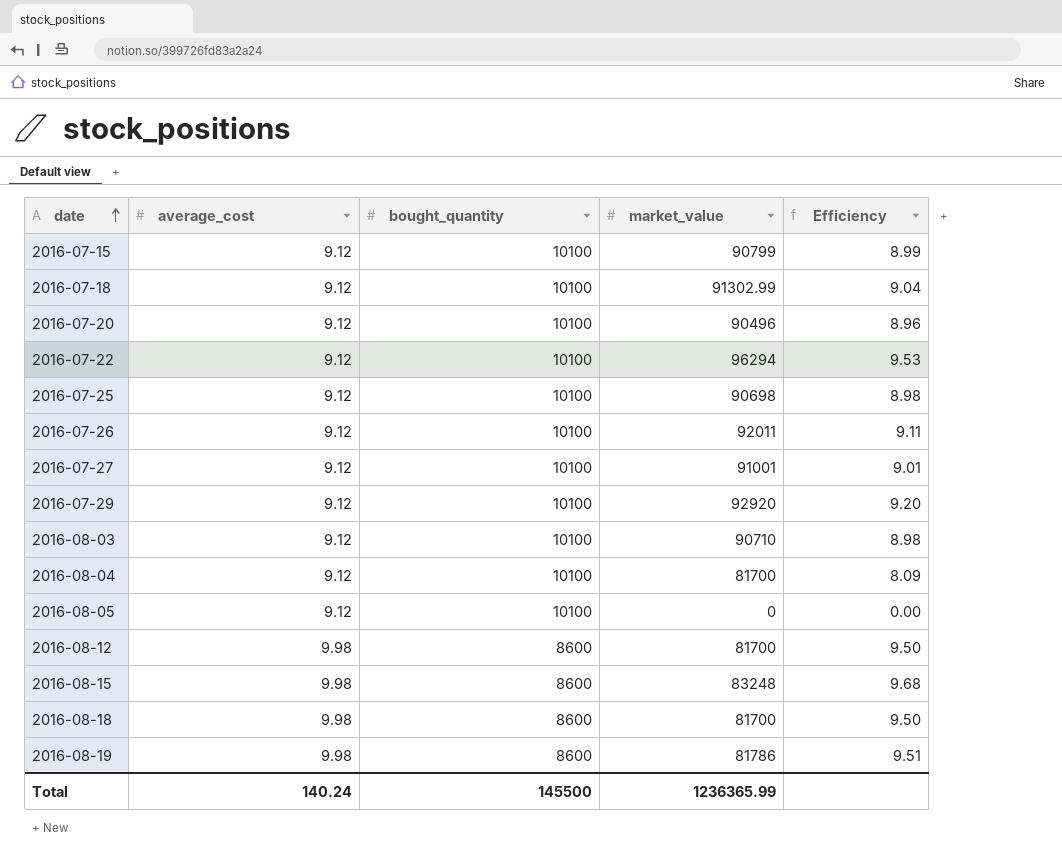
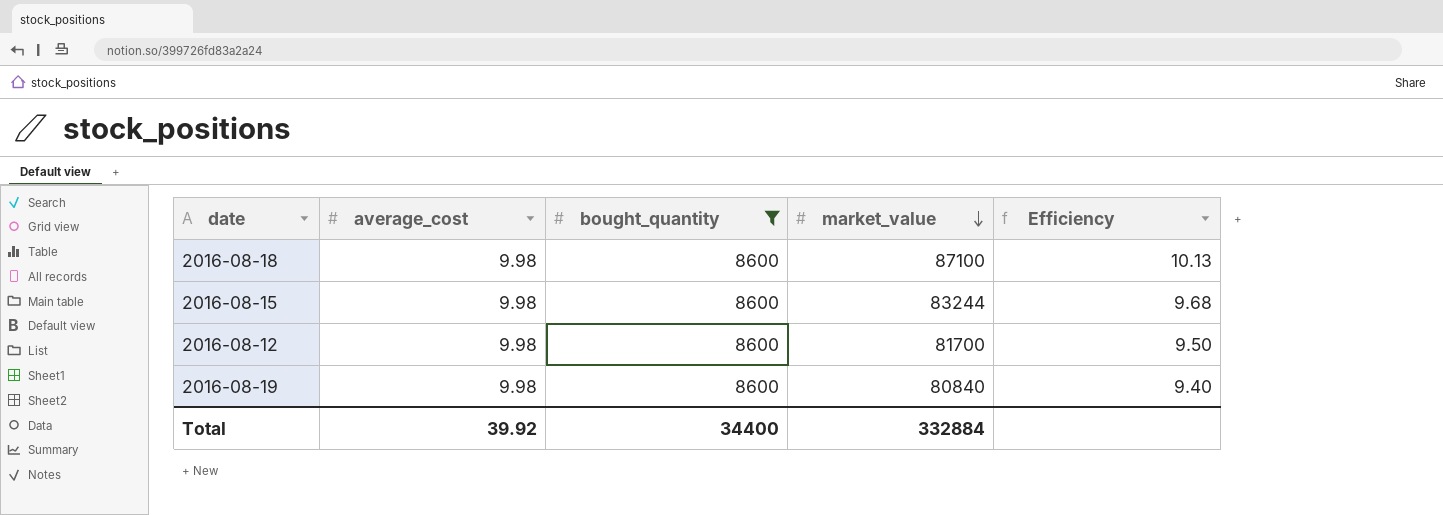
filter: none -> bought_quantity = 8600
row order: date ascending -> market_value descending
2016-08-18 | market_value: 81700 -> 87100
2016-08-18 | Efficiency: 9.50 -> 10.13
2016-08-15 | market_value: 83248 -> 83244
2016-08-19 | market_value: 81786 -> 80840
2016-08-19 | Efficiency: 9.51 -> 9.40
Total | average_cost: 140.24 -> 39.92
Total | bought_quantity: 145500 -> 34400
Total | market_value: 1236365.99 -> 332884

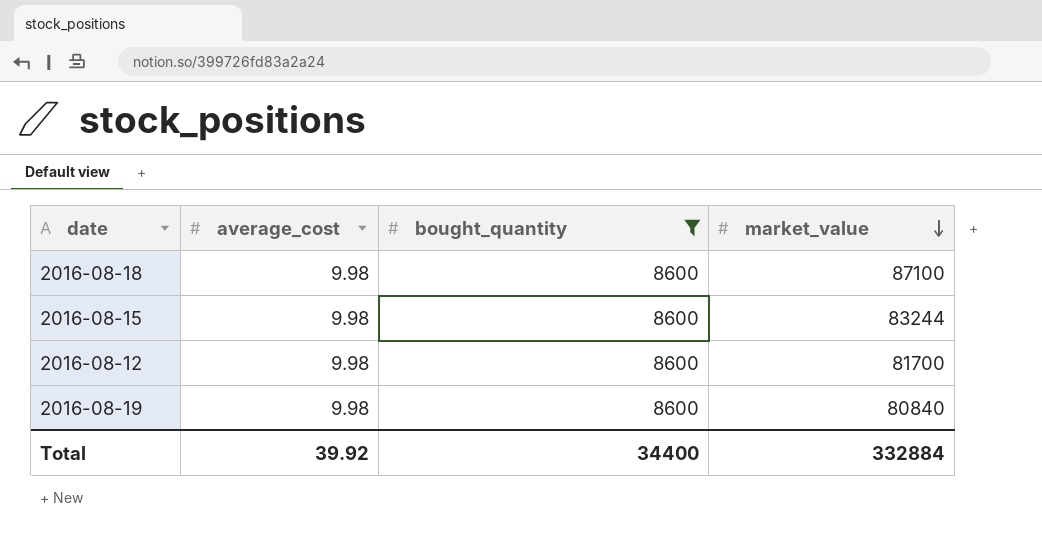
column Efficiency | formula: [market_value] / [bought_quantity] -> none

